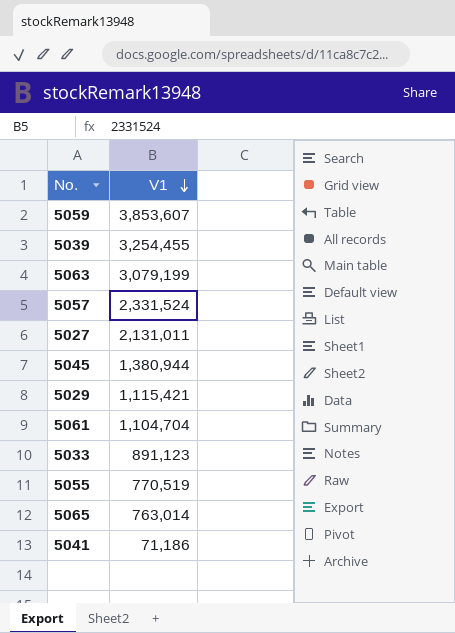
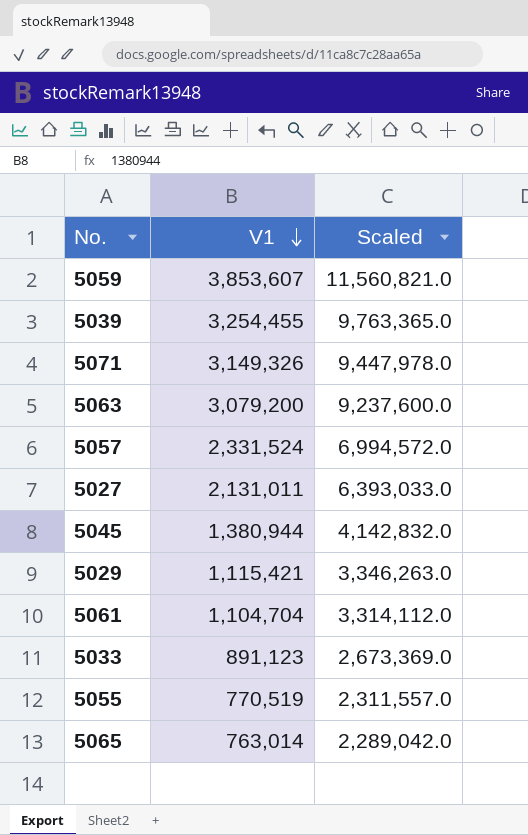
column Scaled | formula: none -> [V1] * 3
row 5041: 71,186 -> none
row 5071: none -> 3,149,326 | 9,447,978.0
5063 | V1: 3,079,199 -> 3,079,200

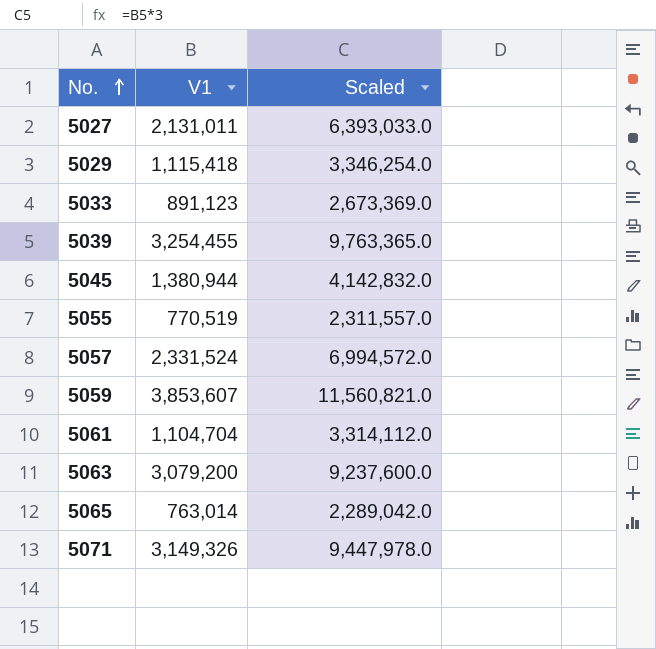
row order: V1 descending -> No. ascending
5029 | V1: 1,115,421 -> 1,115,418
5029 | Scaled: 3,346,263.0 -> 3,346,254.0

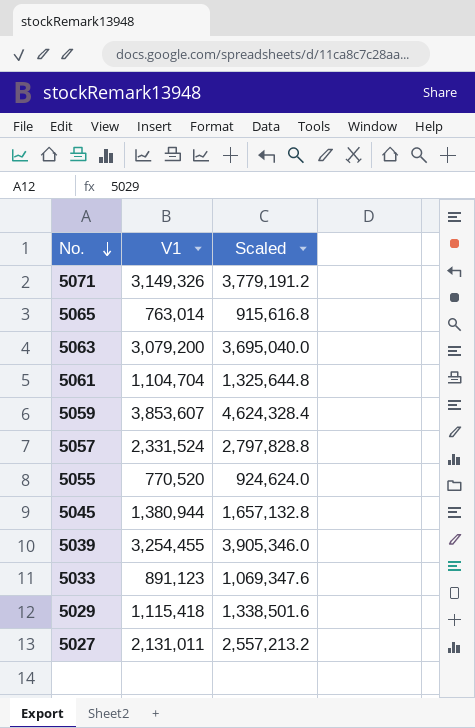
row order: No. ascending -> No. descending
column Scaled | formula: [V1] * 3 -> [V1] * 1.2
5055 | V1: 770,519 -> 770,520

